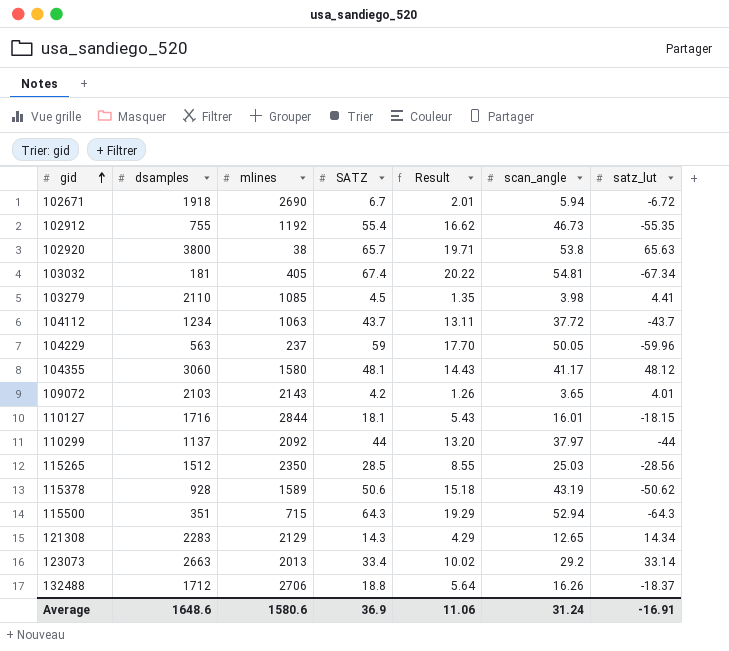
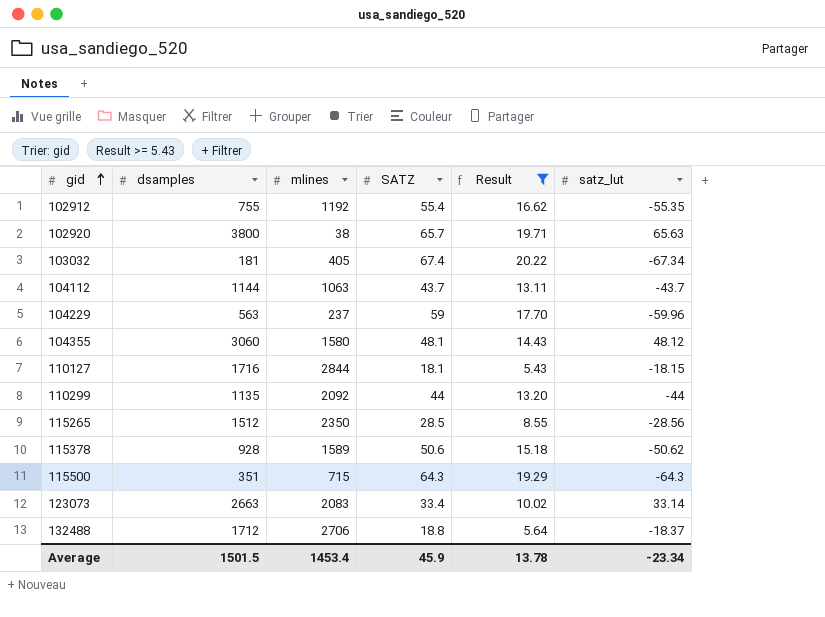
filter: none -> Result >= 5.43
column scan_angle | position: 6 -> none
104112 | dsamples: 1234 -> 1144
110299 | dsamples: 1137 -> 1135
123073 | mlines: 2013 -> 2083
Average | dsamples: 1648.6 -> 1501.5
Average | mlines: 1580.6 -> 1453.4
Average | SATZ: 36.9 -> 45.9
Average | Result: 11.06 -> 13.78
Average | satz_lut: -16.91 -> -23.34

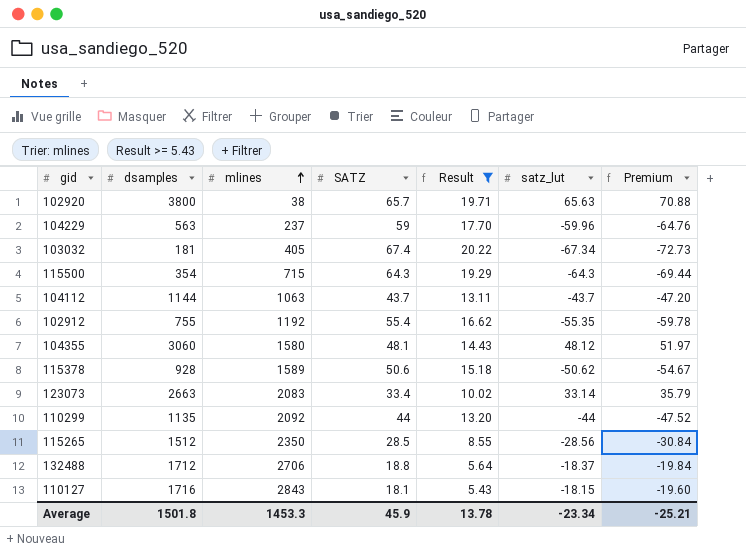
row order: gid ascending -> mlines ascending
column Premium | formula: none -> [satz_lut] * 1.08
115500 | dsamples: 351 -> 354
110127 | mlines: 2844 -> 2843
Average | dsamples: 1501.5 -> 1501.8
Average | mlines: 1453.4 -> 1453.3

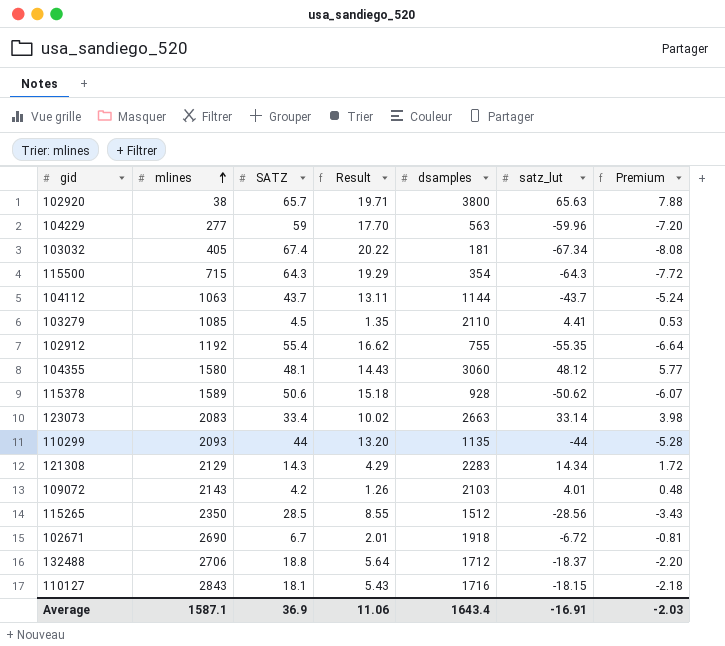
filter: Result >= 5.43 -> none
column dsamples | position: 2 -> 5
column Premium | formula: [satz_lut] * 1.08 -> [satz_lut] * 0.12
104229 | mlines: 237 -> 277
110299 | mlines: 2092 -> 2093
Average | mlines: 1453.3 -> 1587.1
Average | SATZ: 45.9 -> 36.9
Average | Result: 13.78 -> 11.06
Average | dsamples: 1501.8 -> 1643.4
Average | satz_lut: -23.34 -> -16.91
Average | Premium: -25.21 -> -2.03

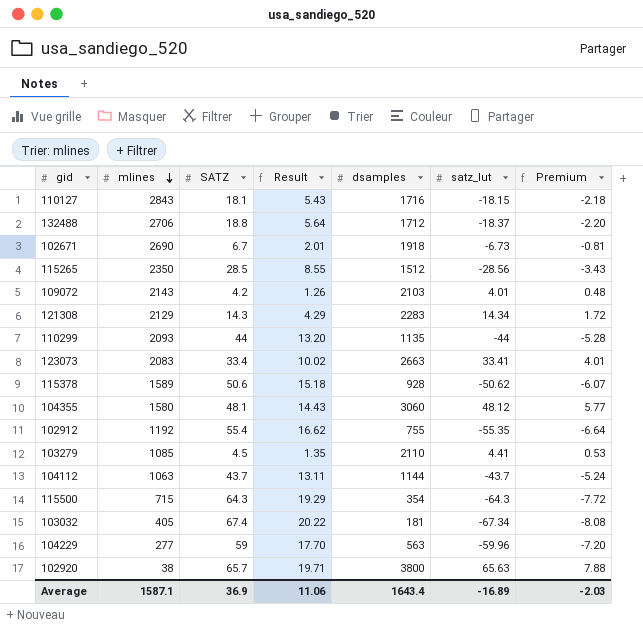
row order: mlines ascending -> mlines descending
102671 | satz_lut: -6.72 -> -6.73
123073 | satz_lut: 33.14 -> 33.41
123073 | Premium: 3.98 -> 4.01
Average | satz_lut: -16.91 -> -16.89

